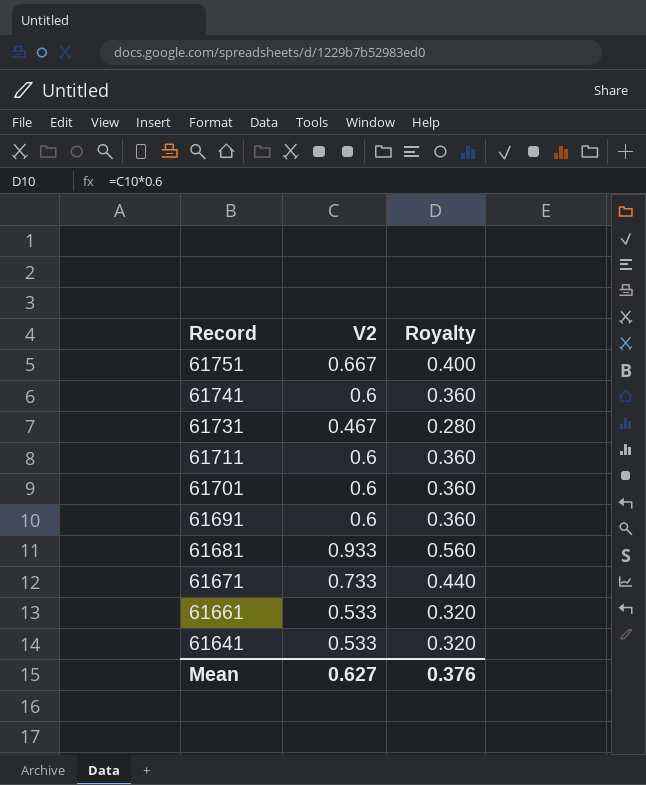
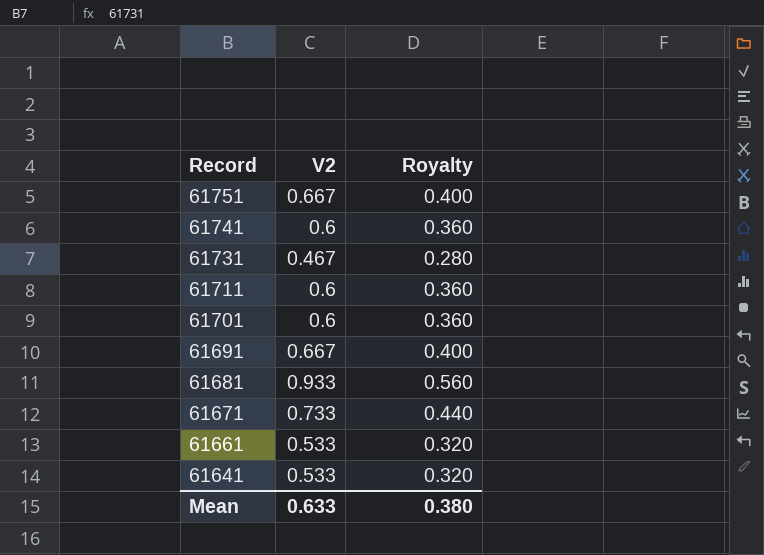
61691 | V2: 0.6 -> 0.667
61691 | Royalty: 0.360 -> 0.400
Mean | V2: 0.627 -> 0.633
Mean | Royalty: 0.376 -> 0.380

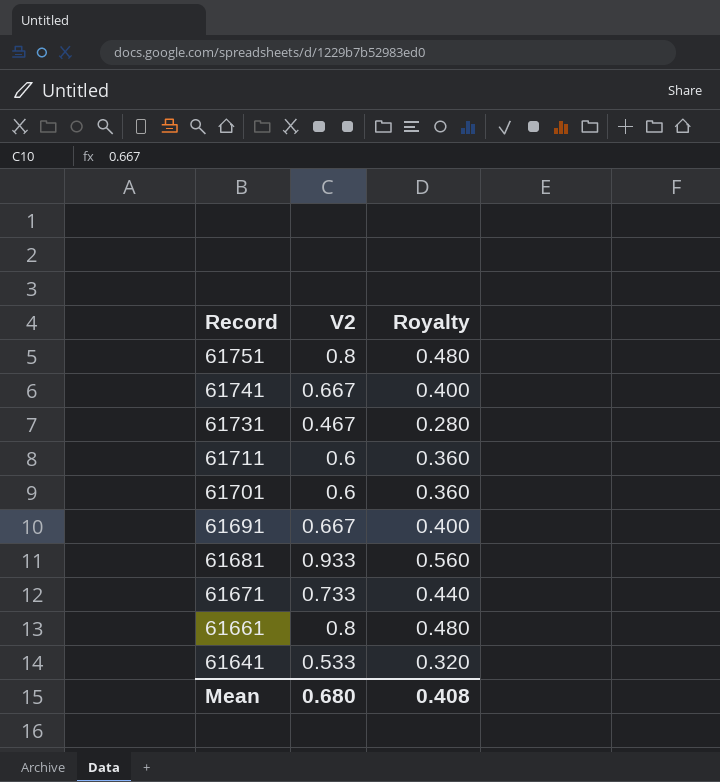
61751 | V2: 0.667 -> 0.8
61751 | Royalty: 0.400 -> 0.480
61741 | V2: 0.6 -> 0.667
61741 | Royalty: 0.360 -> 0.400
61661 | V2: 0.533 -> 0.8
61661 | Royalty: 0.320 -> 0.480
Mean | V2: 0.633 -> 0.680
Mean | Royalty: 0.380 -> 0.408

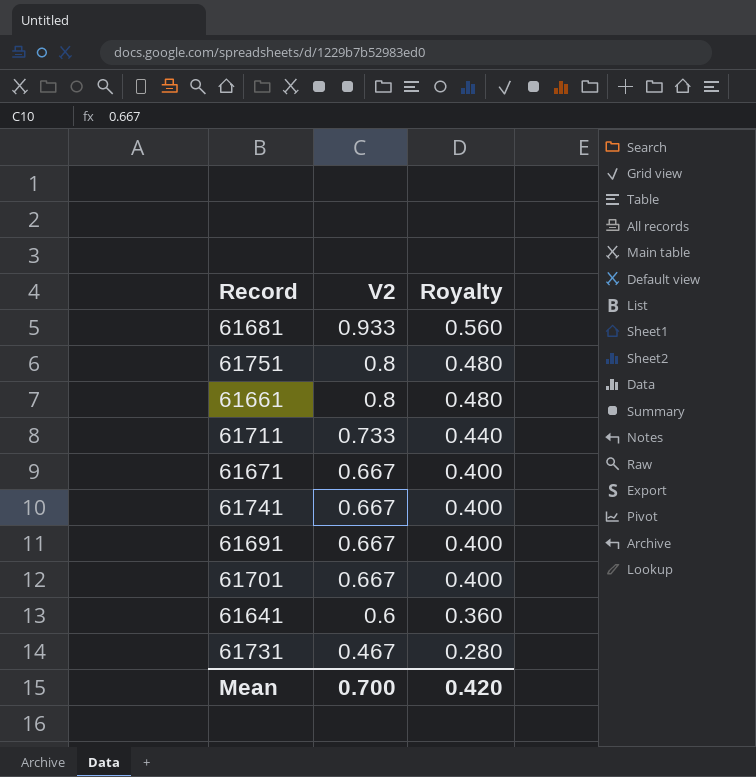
row order: Record descending -> V2 descending
61711 | V2: 0.6 -> 0.733
61711 | Royalty: 0.360 -> 0.440
61671 | V2: 0.733 -> 0.667
61671 | Royalty: 0.440 -> 0.400
61701 | V2: 0.6 -> 0.667
61701 | Royalty: 0.360 -> 0.400
61641 | V2: 0.533 -> 0.6
61641 | Royalty: 0.320 -> 0.360
Mean | V2: 0.680 -> 0.700
Mean | Royalty: 0.408 -> 0.420

